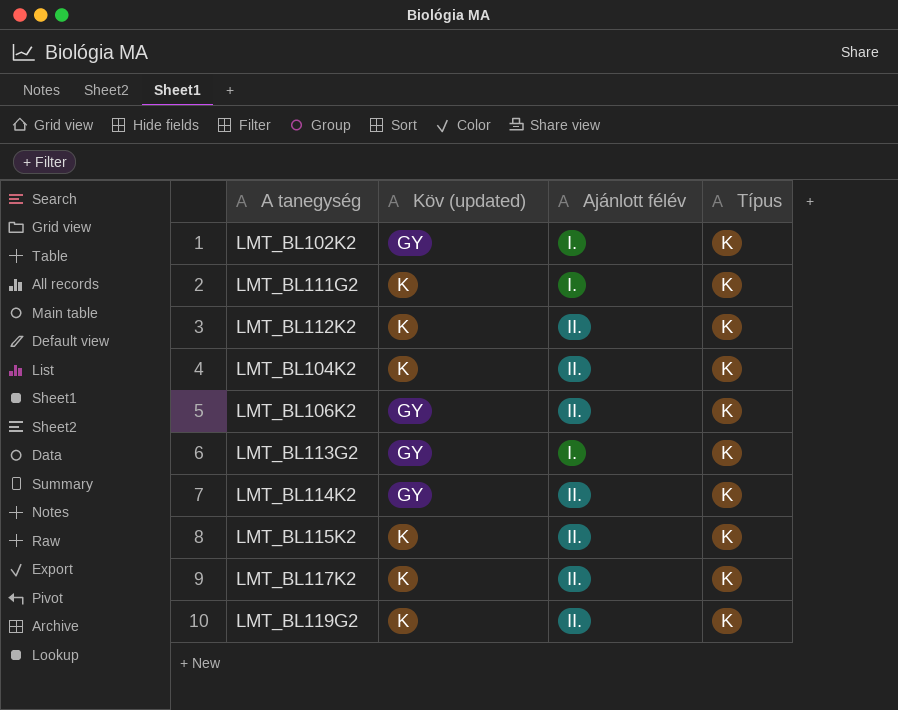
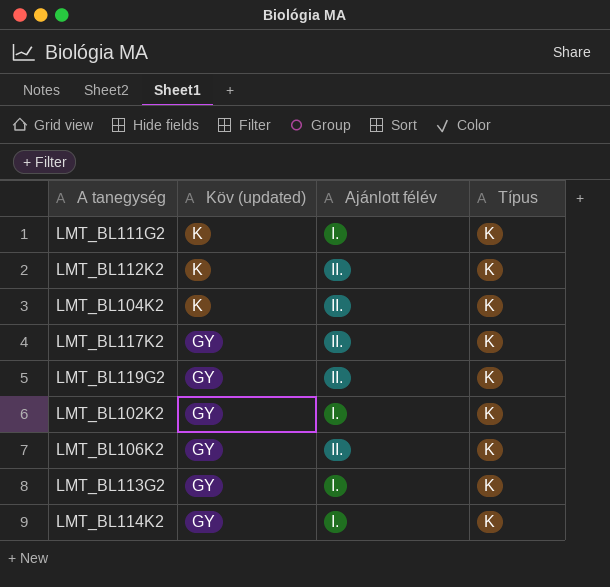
row order: none -> Köv (updated) descending
row LMT_BL115K2: K | II. | K -> none
LMT_BL117K2 | Köv (updated): K -> GY
LMT_BL119G2 | Köv (updated): K -> GY
LMT_BL114K2 | Ajánlott félév: II. -> I.

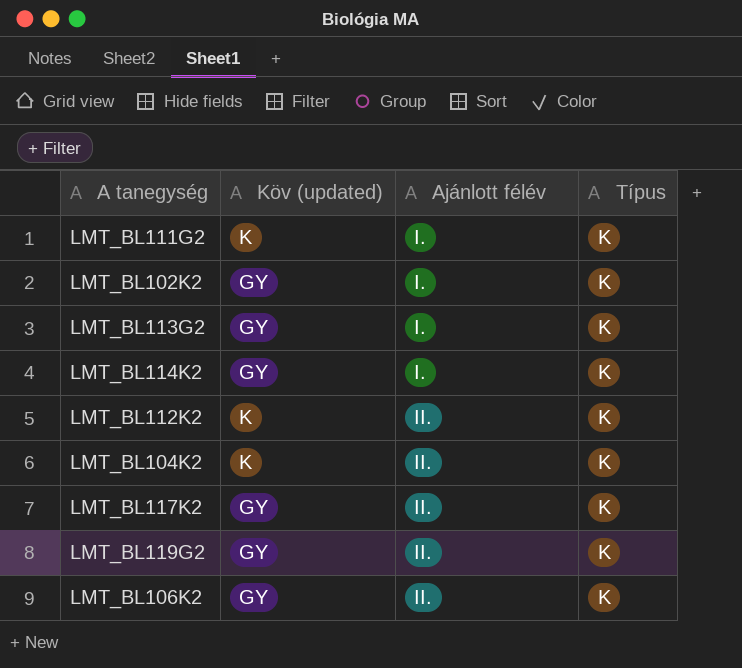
row order: Köv (updated) descending -> Ajánlott félév ascending

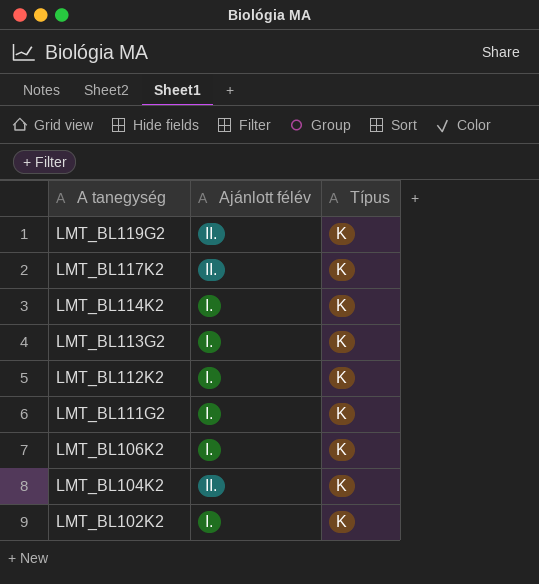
row order: Ajánlott félév ascending -> A tanegység descending
column Köv (updated) | position: 2 -> none
LMT_BL112K2 | Ajánlott félév: II. -> I.
LMT_BL106K2 | Ajánlott félév: II. -> I.

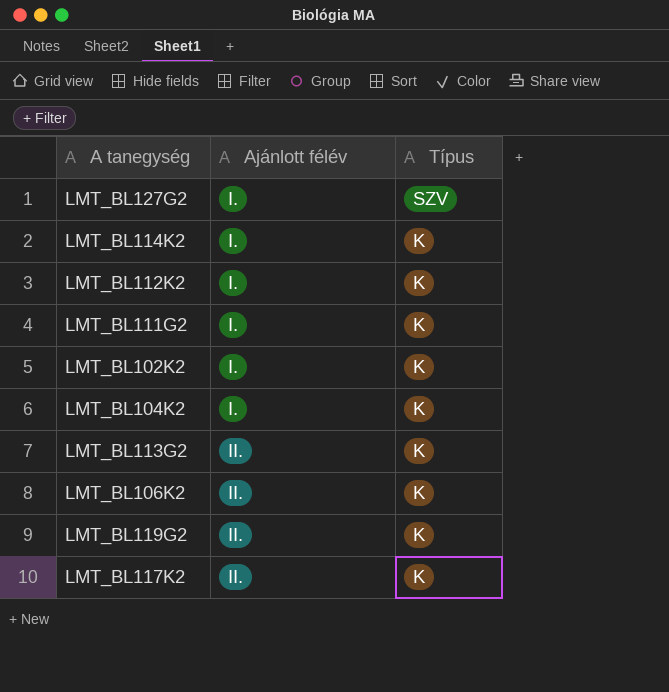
row order: A tanegység descending -> Ajánlott félév ascending
row LMT_BL127G2: none -> I. | SZV
LMT_BL104K2 | Ajánlott félév: II. -> I.
LMT_BL113G2 | Ajánlott félév: I. -> II.
LMT_BL106K2 | Ajánlott félév: I. -> II.

